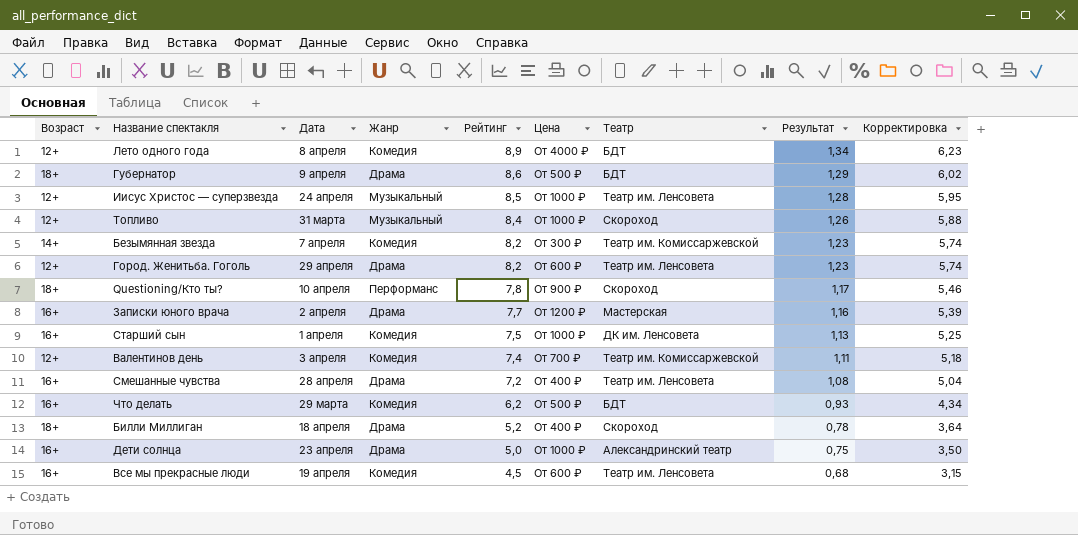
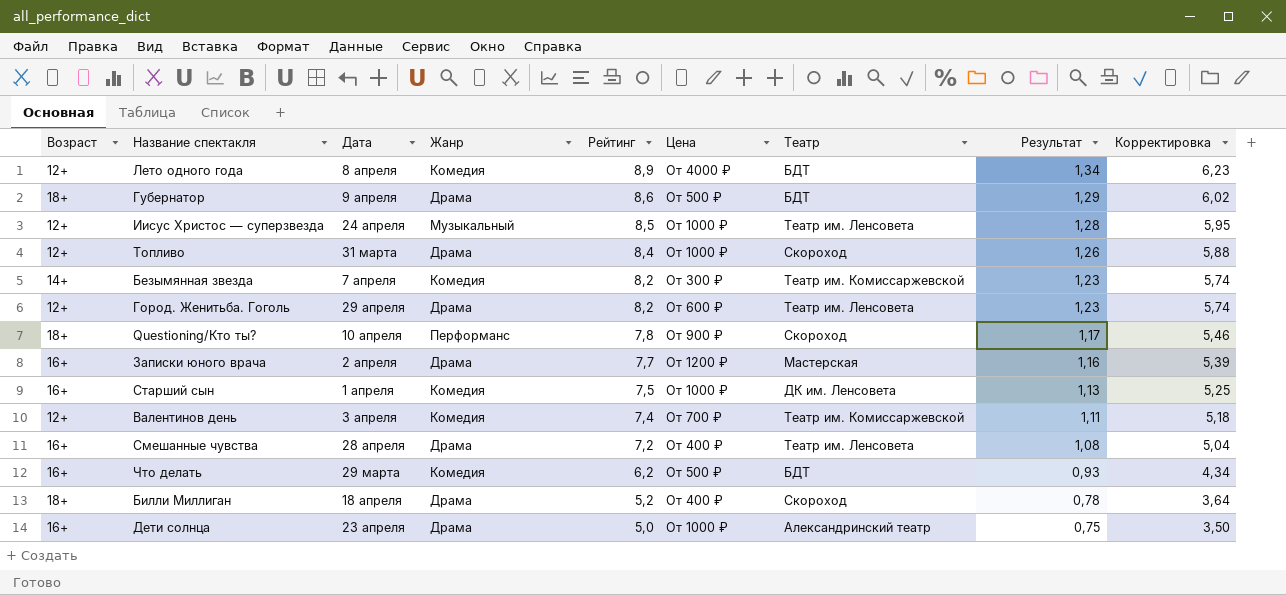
row Все мы прекрасные люди: 16+ | 19 апреля | Комедия | 4,5 | От 600 ₽ | Театр им. Ленсовета | 0,68 | 3,15 -> none
Топливо | Жанр: Музыкальный -> Драма

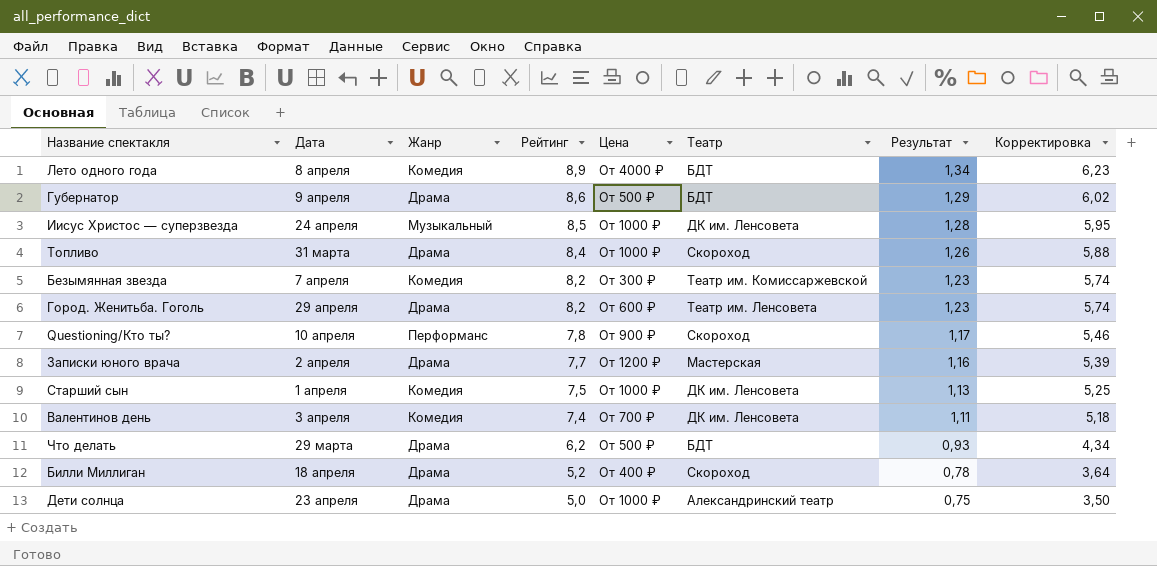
column Возраст | position: 1 -> none
row Смешанные чувства: 16+ | 28 апреля | Драма | 7,2 | От 400 ₽ | Театр им. Ленсовета | 1,08 | 5,04 -> none
Иисус Христос — суперзвезда | Театр: Театр им. Ленсовета -> ДК им. Ленсовета
Валентинов день | Театр: Театр им. Комиссаржевской -> ДК им. Ленсовета
Что делать | Жанр: Комедия -> Драма

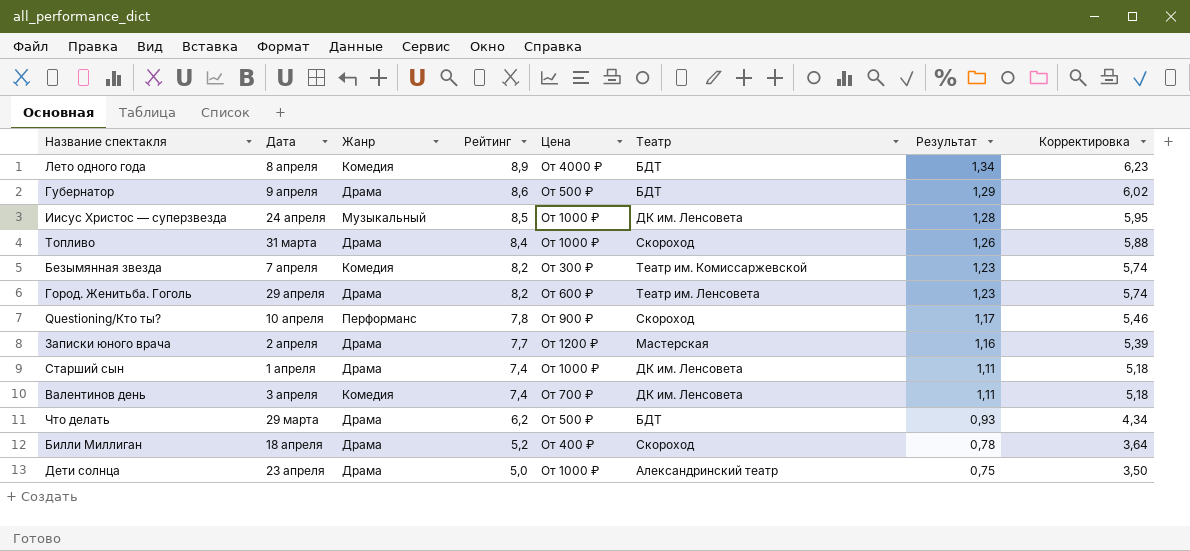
Старший сын | Жанр: Комедия -> Драма
Старший сын | Рейтинг: 7,5 -> 7,4
Старший сын | Результат: 1,13 -> 1,11
Старший сын | Корректировка: 5,25 -> 5,18

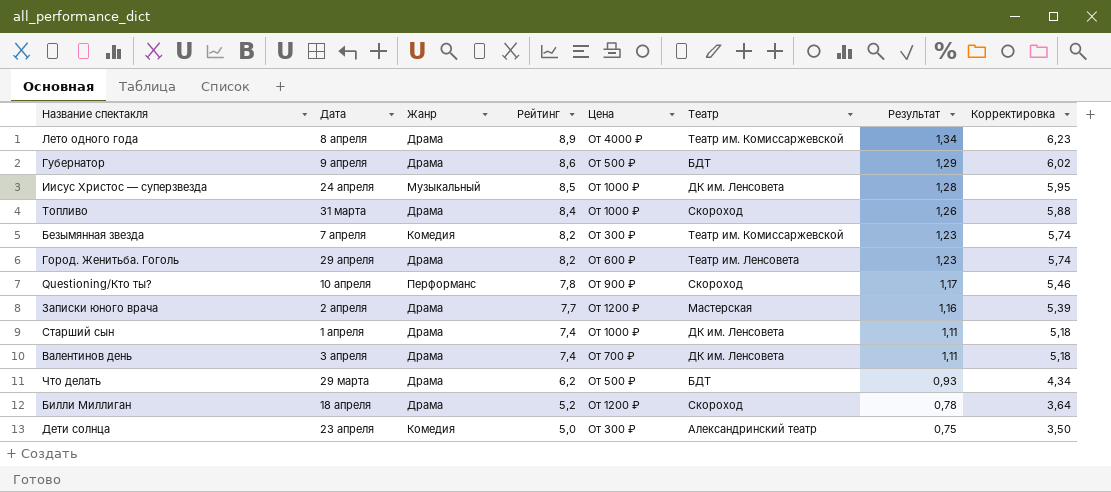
Лето одного года | Жанр: Комедия -> Драма
Лето одного года | Театр: БДТ -> Театр им. Комиссаржевской
Валентинов день | Жанр: Комедия -> Драма
Билли Миллиган | Цена: От 400 ₽ -> От 1200 ₽
Дети солнца | Жанр: Драма -> Комедия
Дети солнца | Цена: От 1000 ₽ -> От 300 ₽

